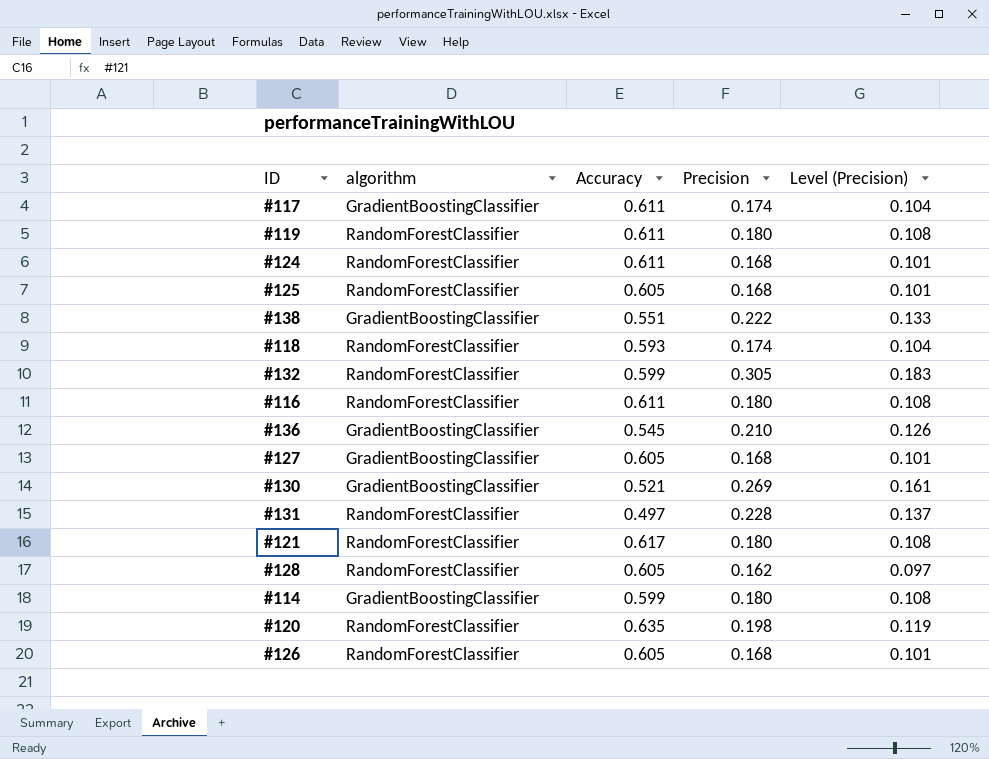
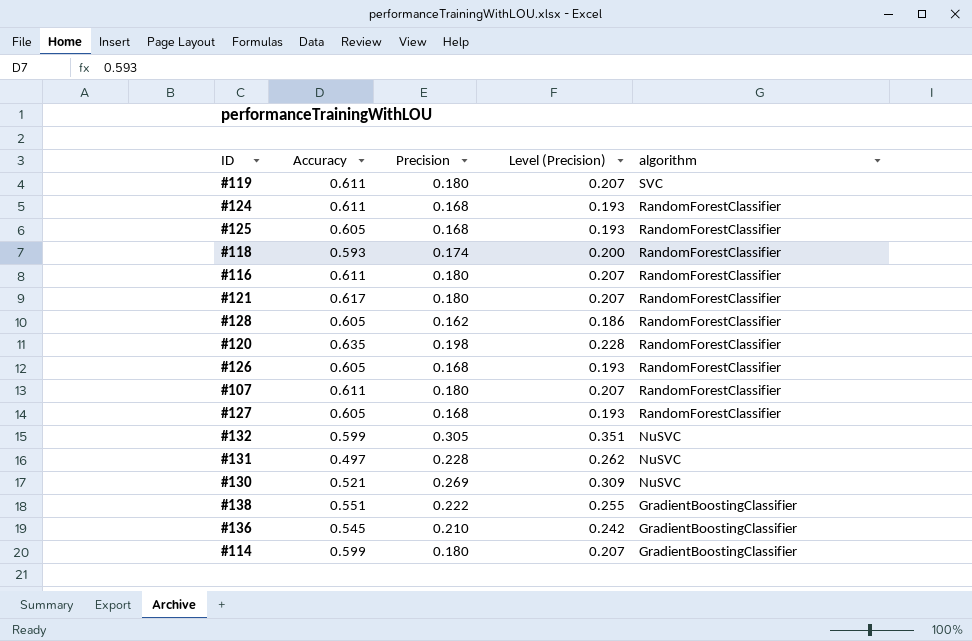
row order: none -> algorithm descending
column Level (Precision) | formula: [Precision] * 0.6 -> [Precision] * 1.15
column algorithm | position: 2 -> 5
row #117: GradientBoostingClassifier | 0.611 | 0.174 | 0.104 -> none
#119 | algorithm: RandomForestClassifier -> SVC
row #107: none -> 0.611 | 0.180 | 0.207 | RandomForestClassifier
#127 | algorithm: GradientBoostingClassifier -> RandomForestClassifier
#132 | algorithm: RandomForestClassifier -> NuSVC
#131 | algorithm: RandomForestClassifier -> NuSVC
#130 | algorithm: GradientBoostingClassifier -> NuSVC

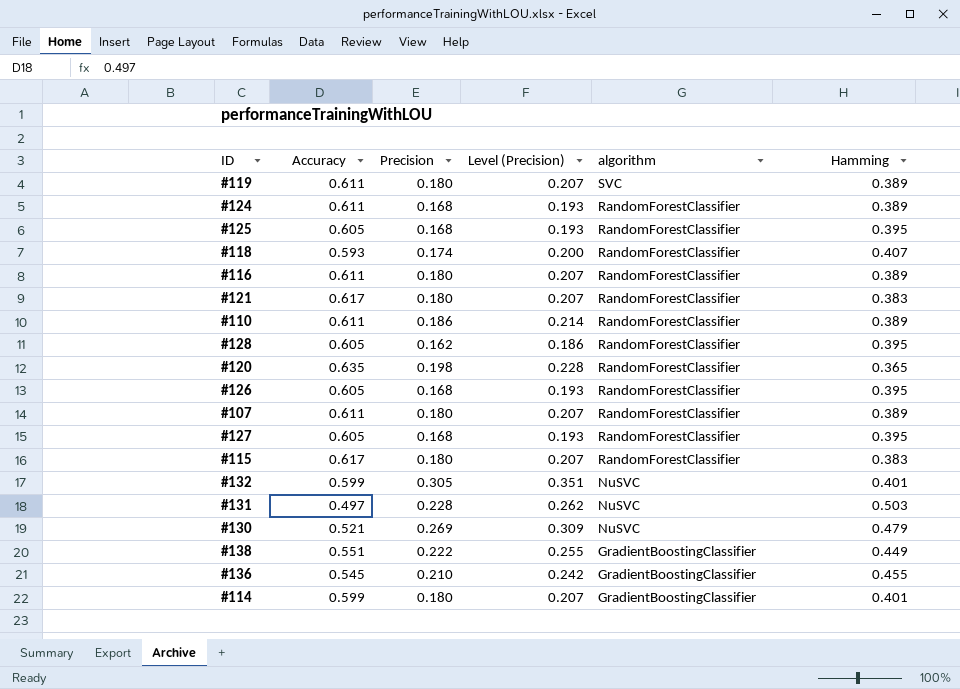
column Hamming | position: none -> 6
row #110: none -> 0.611 | 0.186 | 0.214 | RandomForestClassifier | 0.389
row #115: none -> 0.617 | 0.180 | 0.207 | RandomForestClassifier | 0.383

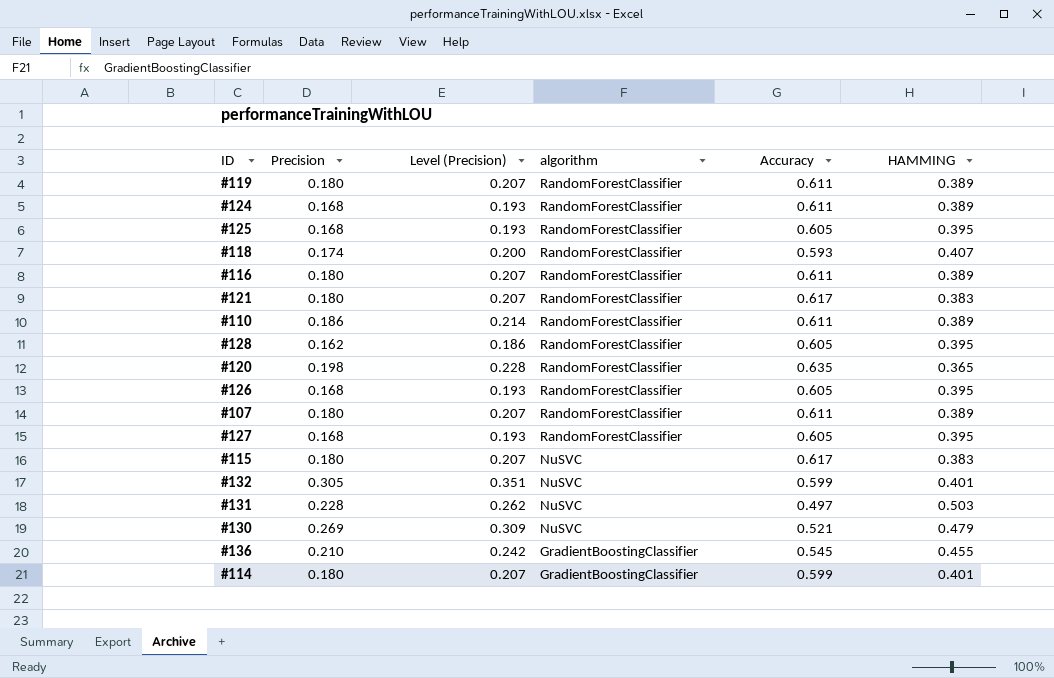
column Accuracy | position: 2 -> 5
column name: Hamming -> HAMMING
row #138: 0.551 | 0.222 | 0.255 | GradientBoostingClassifier | 0.449 -> none
#119 | algorithm: SVC -> RandomForestClassifier
#115 | algorithm: RandomForestClassifier -> NuSVC

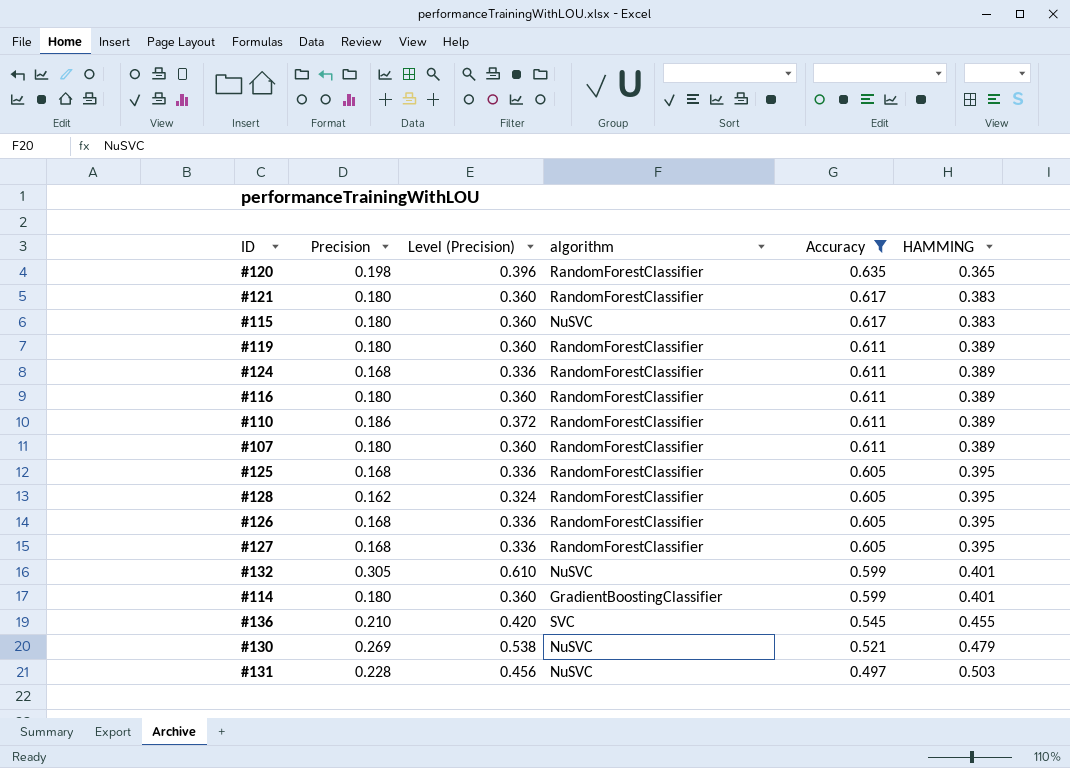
filter: none -> Accuracy != 0.593
row order: algorithm descending -> Accuracy descending
column Level (Precision) | formula: [Precision] * 1.15 -> [Precision] * 2
#136 | algorithm: GradientBoostingClassifier -> SVC

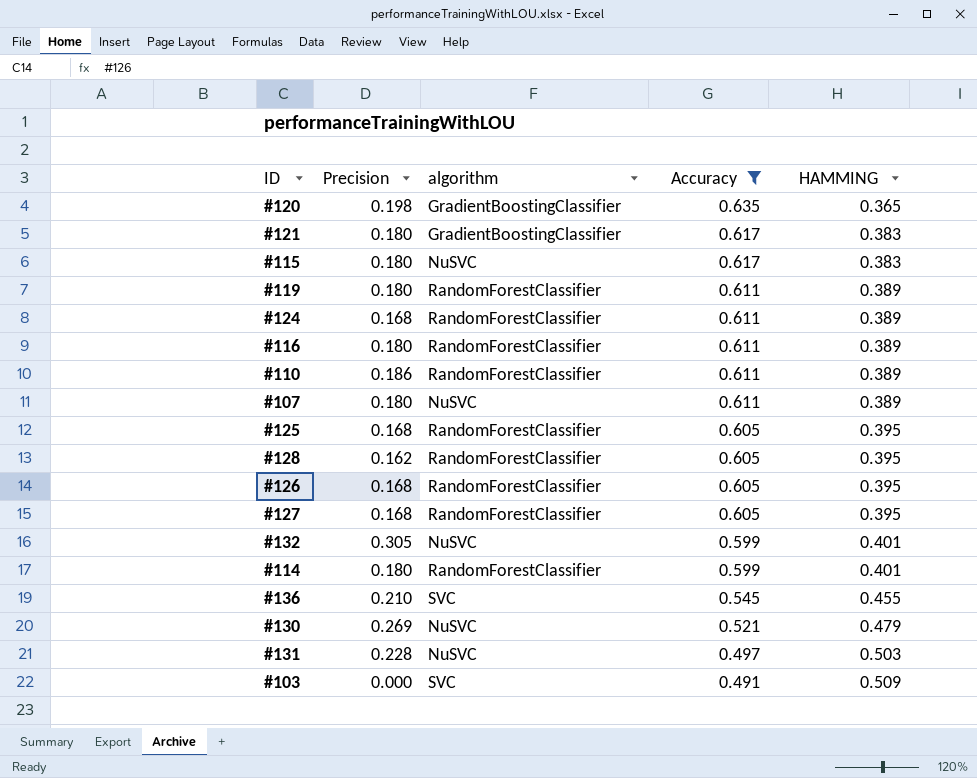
column Level (Precision) | formula: [Precision] * 2 -> none
#120 | algorithm: RandomForestClassifier -> GradientBoostingClassifier
#121 | algorithm: RandomForestClassifier -> GradientBoostingClassifier
#107 | algorithm: RandomForestClassifier -> NuSVC
#114 | algorithm: GradientBoostingClassifier -> RandomForestClassifier
row #103: none -> 0.000 | SVC | 0.491 | 0.509

